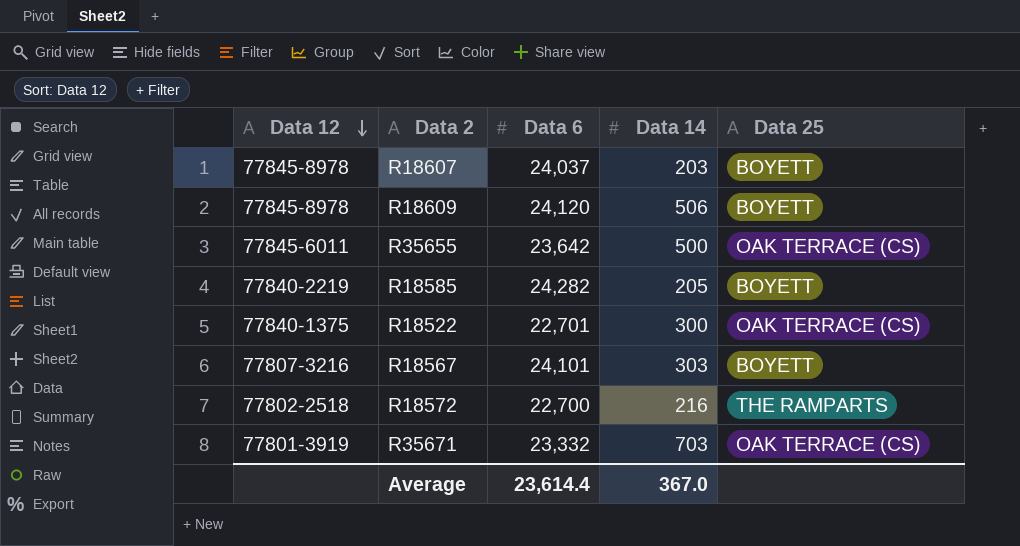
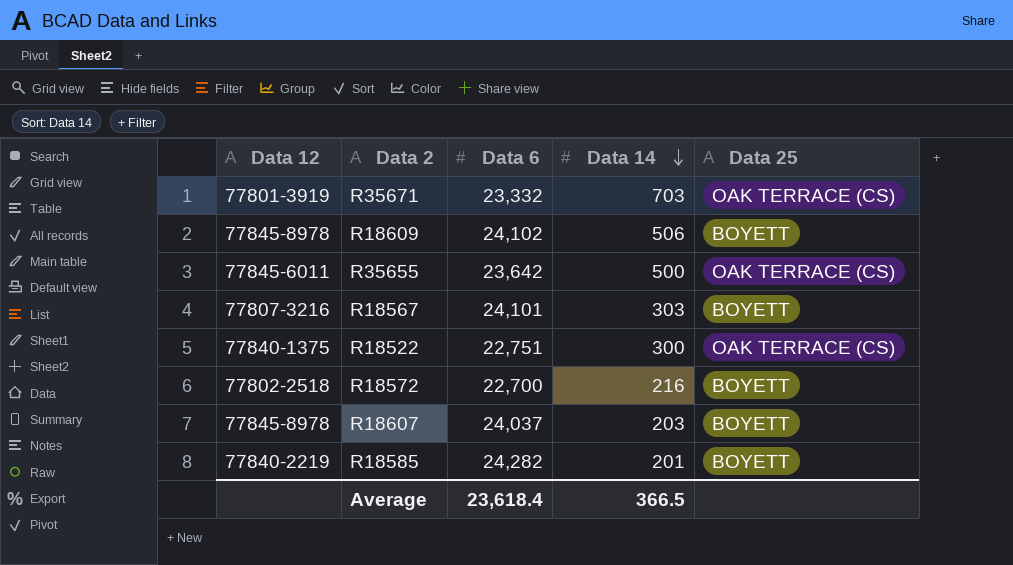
row order: Data 12 descending -> Data 14 descending
R18609 | Data 6: 24,120 -> 24,102
R18522 | Data 6: 22,701 -> 22,751
R18572 | Data 25: THE RAMPARTS -> BOYETT
R18585 | Data 14: 205 -> 201
Average | Data 6: 23,614.4 -> 23,618.4
Average | Data 14: 367.0 -> 366.5

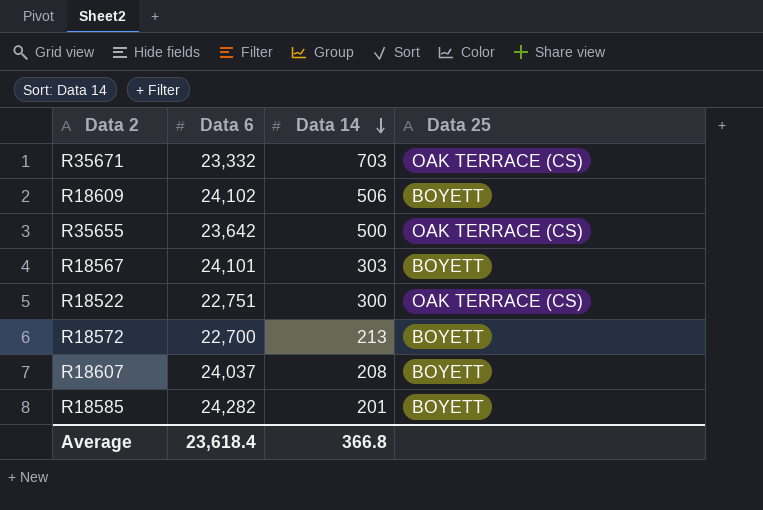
column Data 12 | position: 1 -> none
R18572 | Data 14: 216 -> 213
R18607 | Data 14: 203 -> 208
Average | Data 14: 366.5 -> 366.8

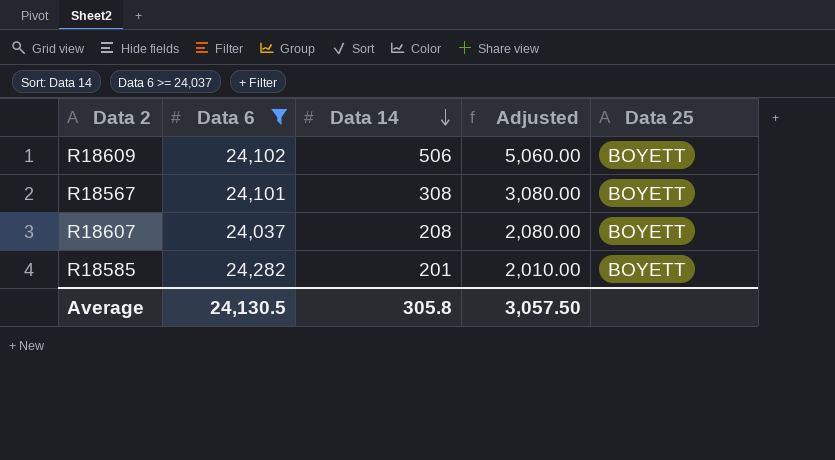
filter: none -> Data 6 >= 24,037
column Adjusted | formula: none -> [Data 14] * 10
R18567 | Data 14: 303 -> 308
Average | Data 6: 23,618.4 -> 24,130.5
Average | Data 14: 366.8 -> 305.8

